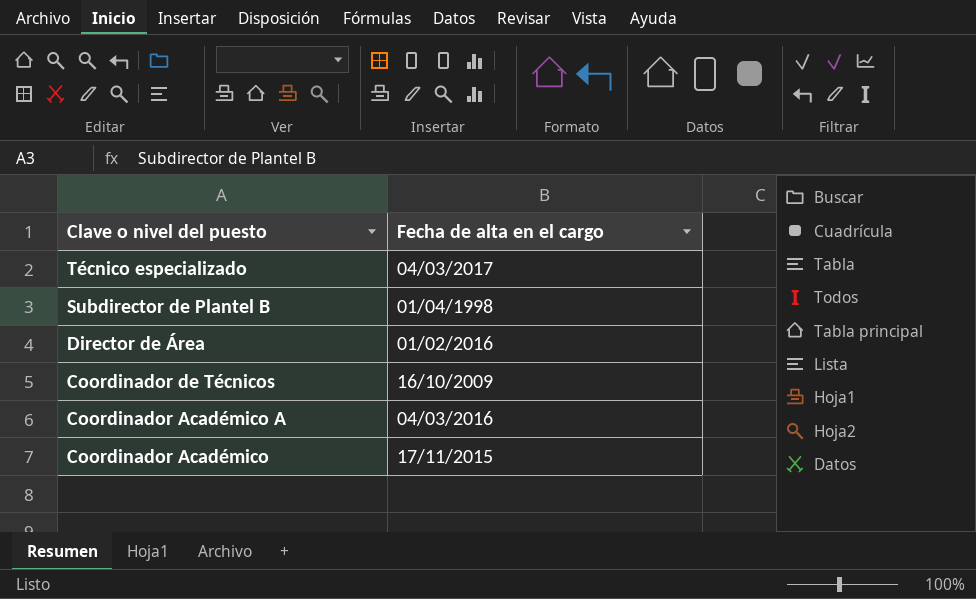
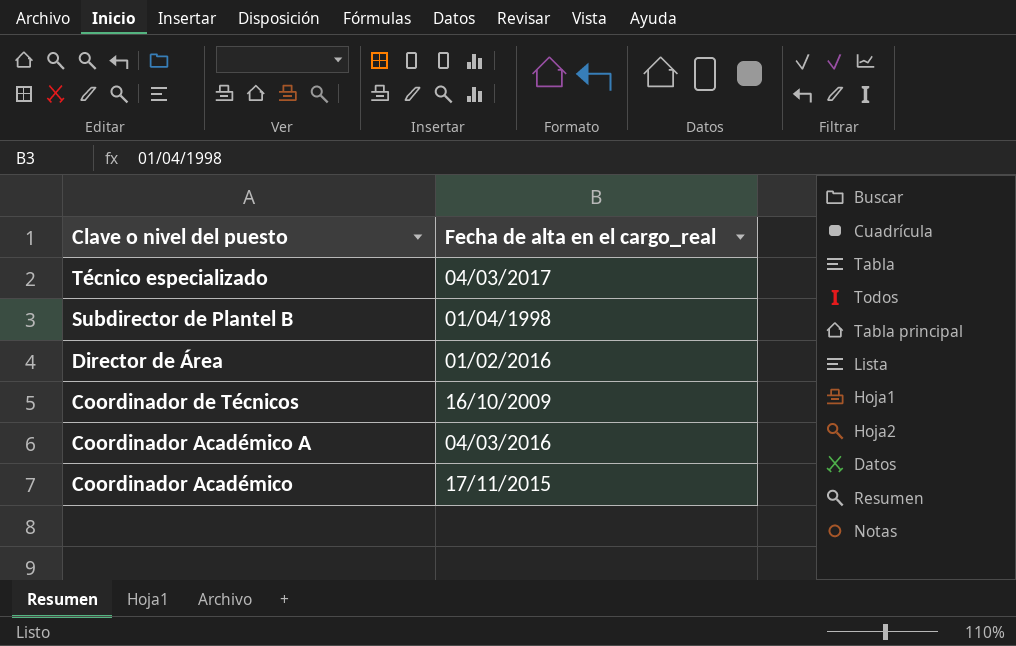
column name: Fecha de alta en el cargo -> Fecha de alta en el cargo_real

